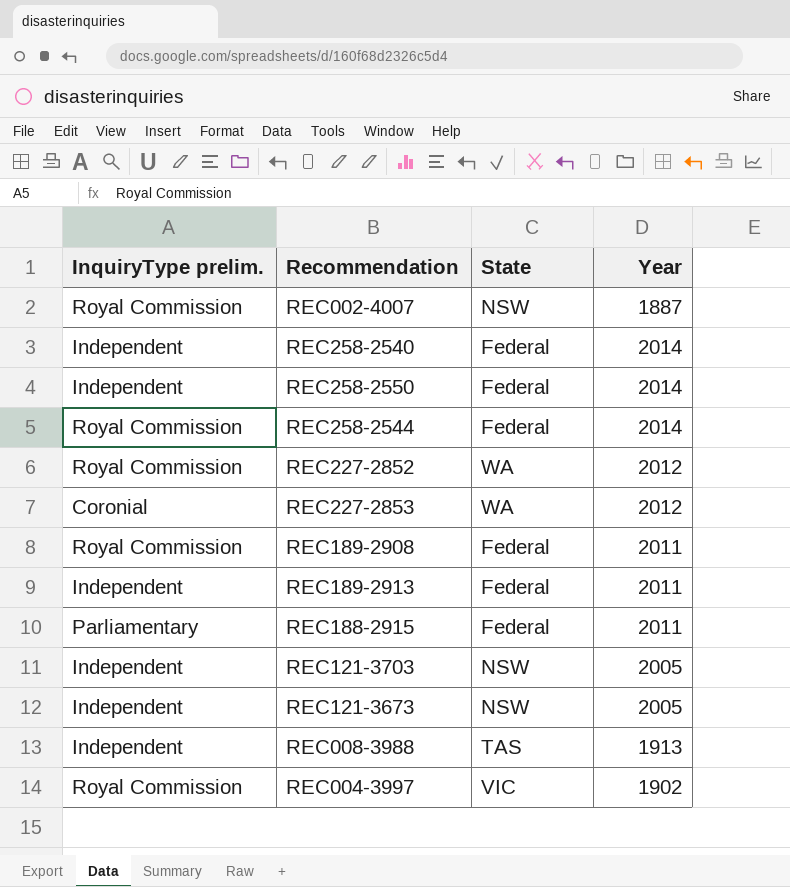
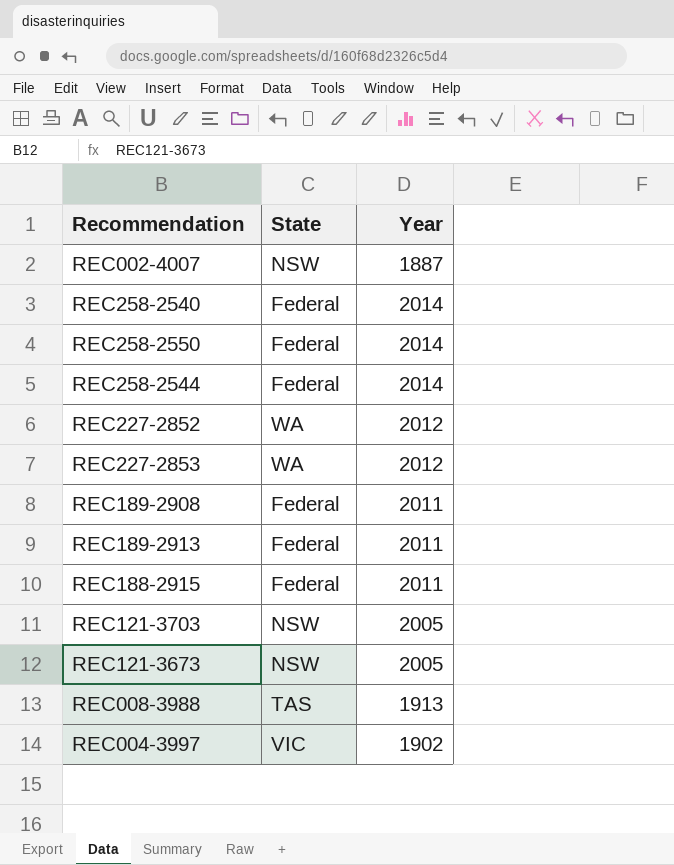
column InquiryType prelim. | position: 1 -> none

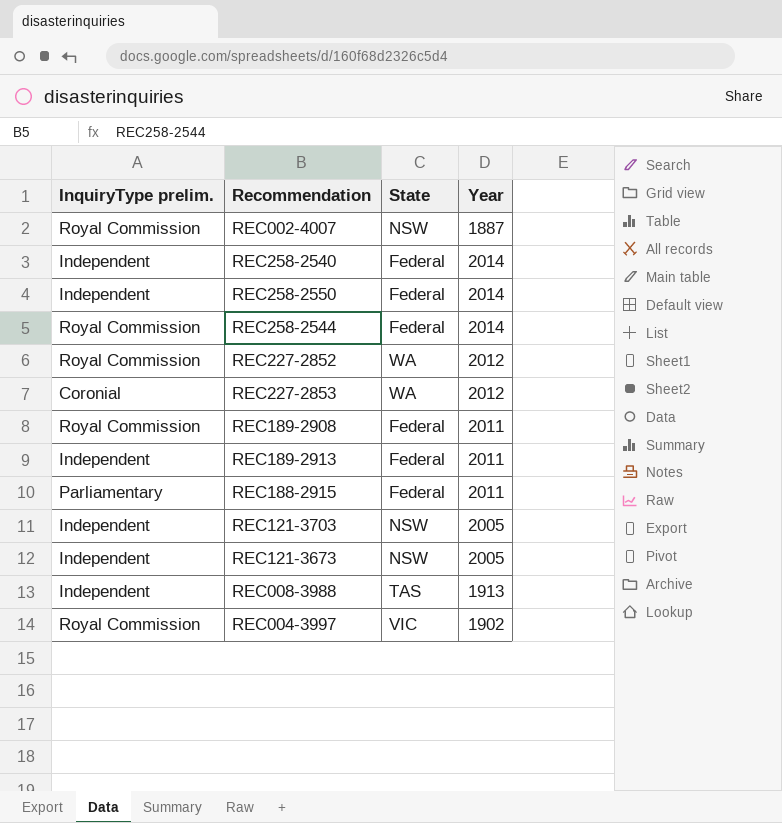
column InquiryType prelim. | position: none -> 1

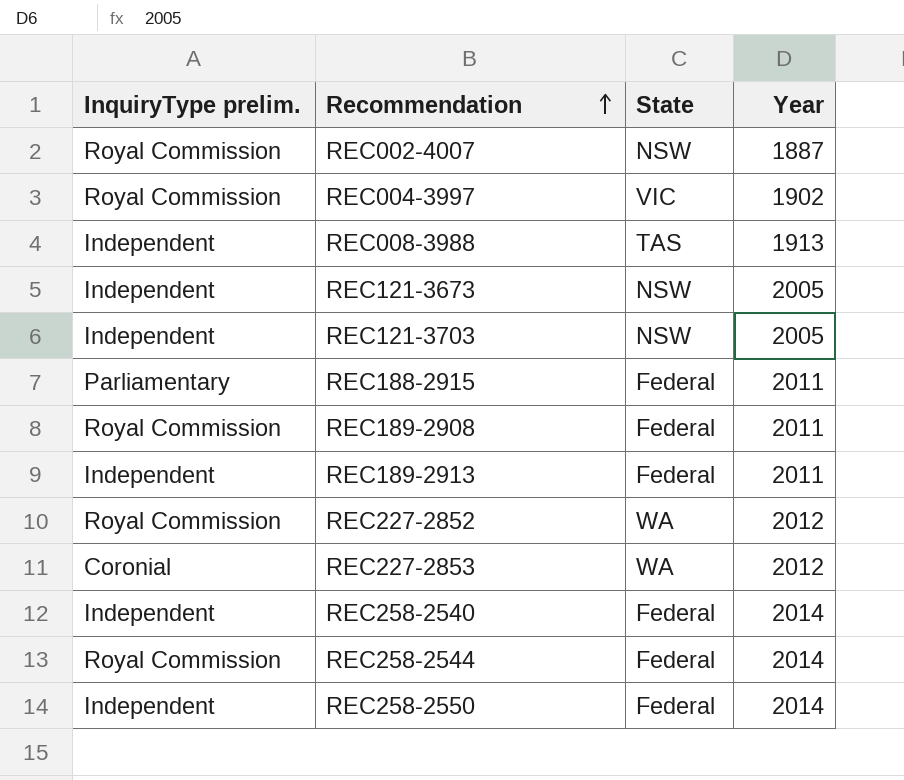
row order: none -> Recommendation ascending

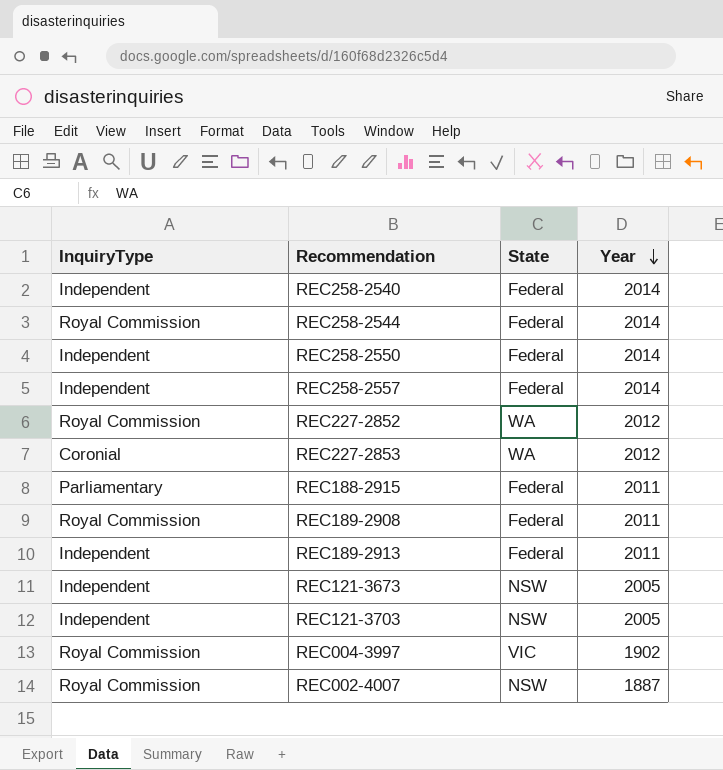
row order: Recommendation ascending -> Year descending
column name: InquiryType prelim. -> InquiryType
row REC008-3988: Independent | TAS | 1913 -> none
row REC258-2557: none -> Independent | Federal | 2014

